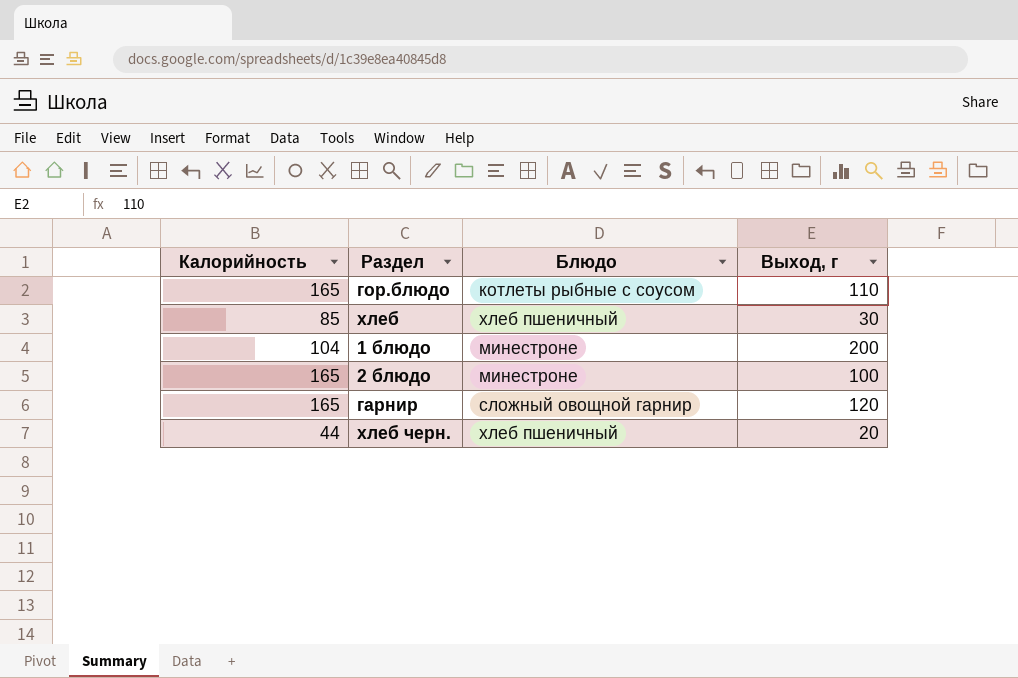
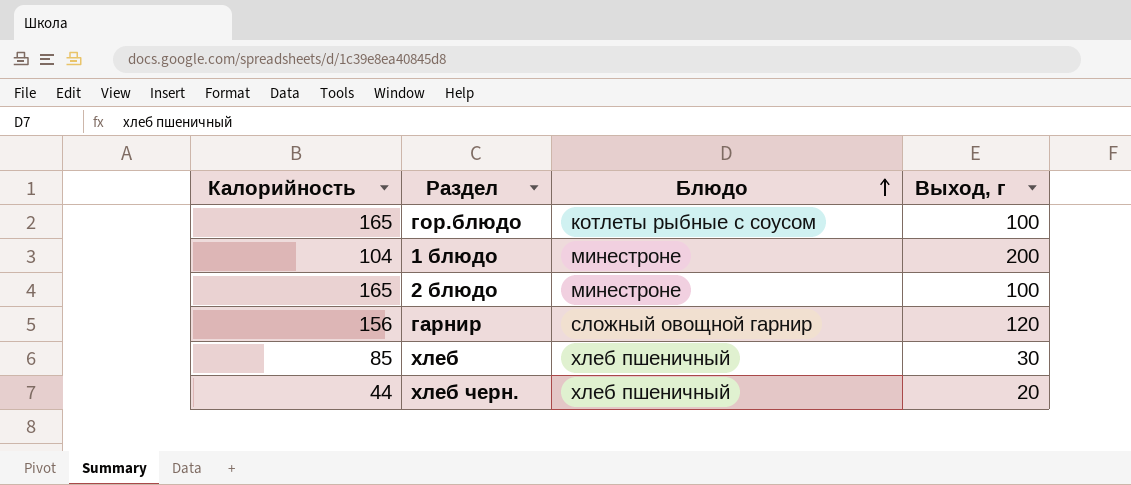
row order: none -> Блюдо ascending
гор.блюдо | Выход, г: 110 -> 100
гарнир | Калорийность: 165 -> 156

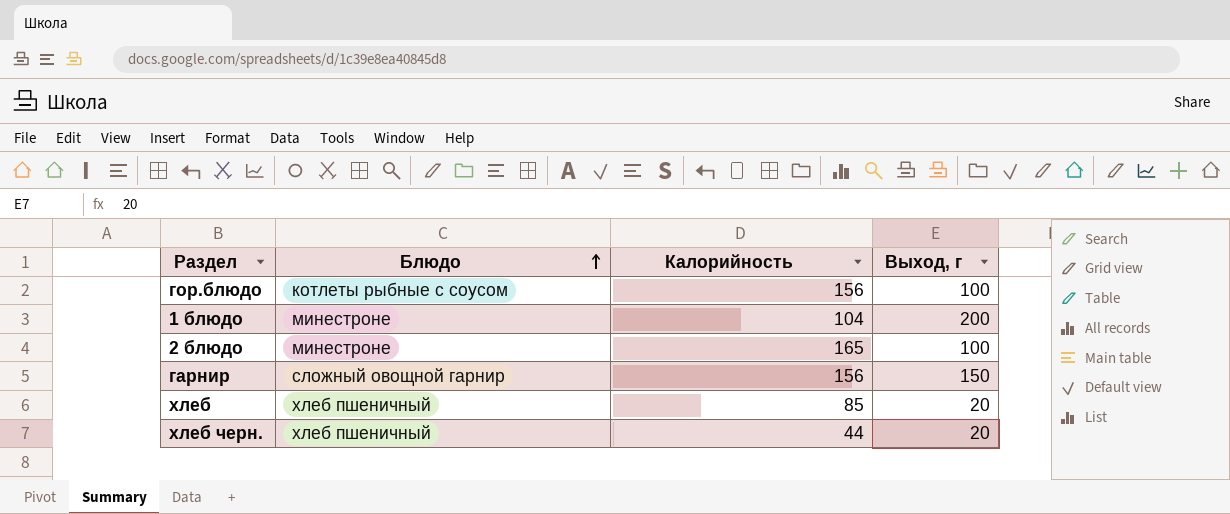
column Калорийность | position: 1 -> 3
гор.блюдо | Калорийность: 165 -> 156
гарнир | Выход, г: 120 -> 150
хлеб | Выход, г: 30 -> 20

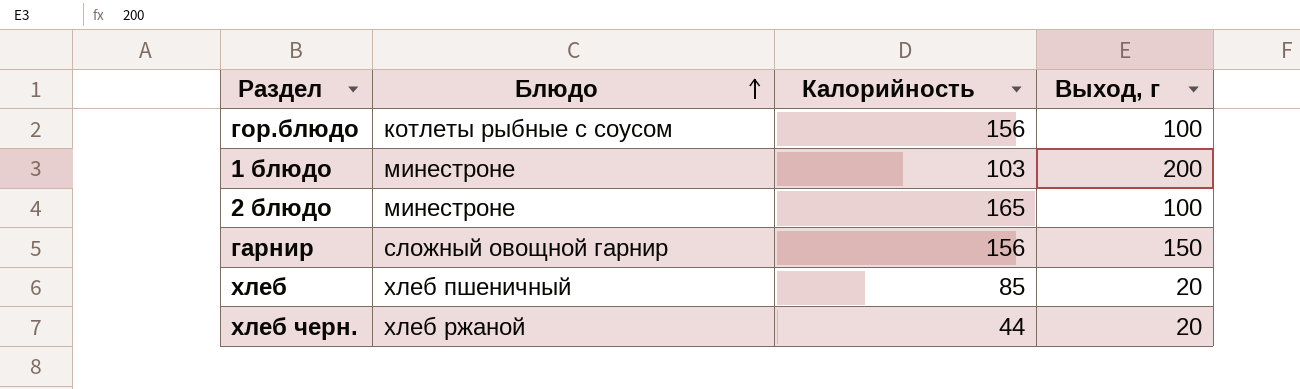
1 блюдо | Калорийность: 104 -> 103
хлеб черн. | Блюдо: хлеб пшеничный -> хлеб ржаной

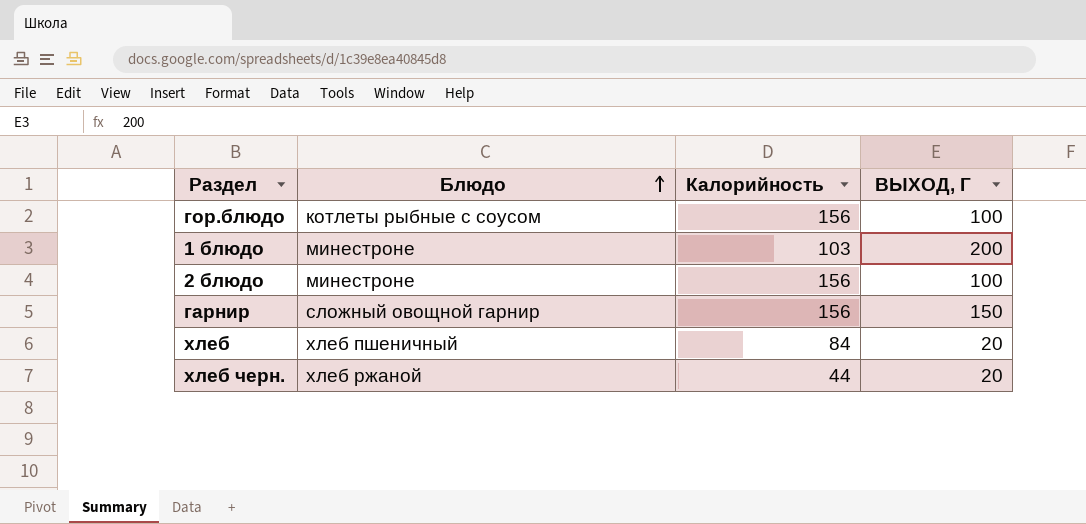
column name: Выход, г -> ВЫХОД, Г
2 блюдо | Калорийность: 165 -> 156
хлеб | Калорийность: 85 -> 84

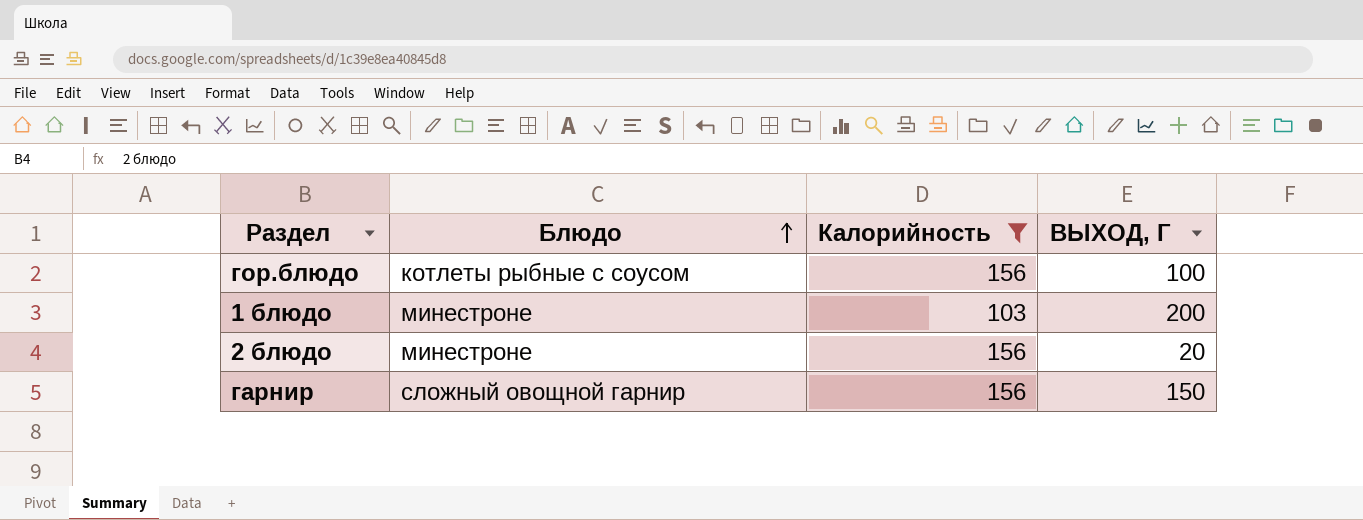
filter: none -> Калорийность >= 103
2 блюдо | ВЫХОД, Г: 100 -> 20

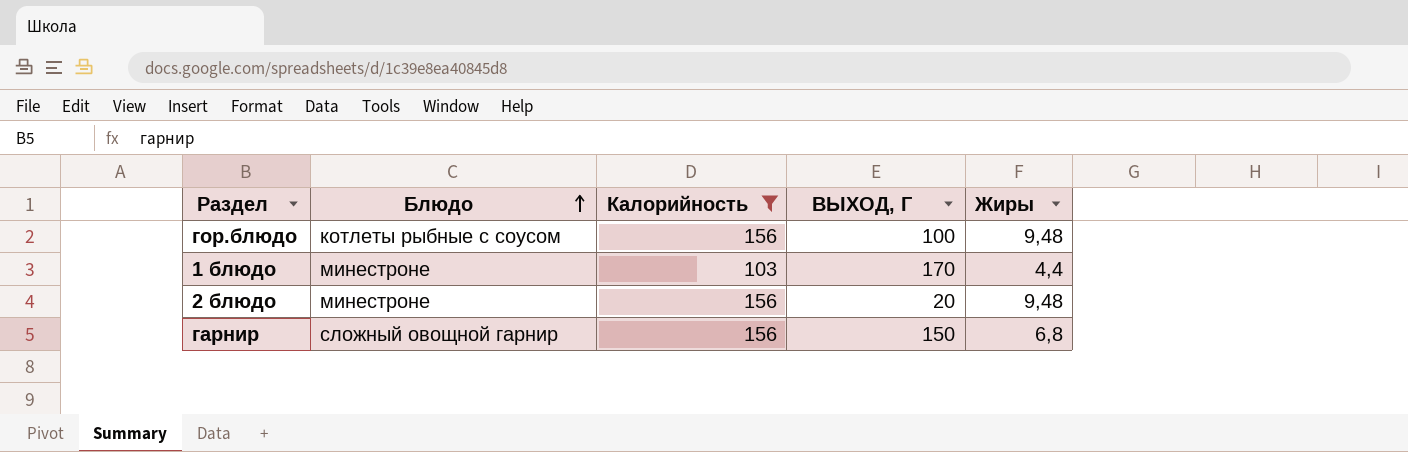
column Жиры | position: none -> 5
1 блюдо | ВЫХОД, Г: 200 -> 170

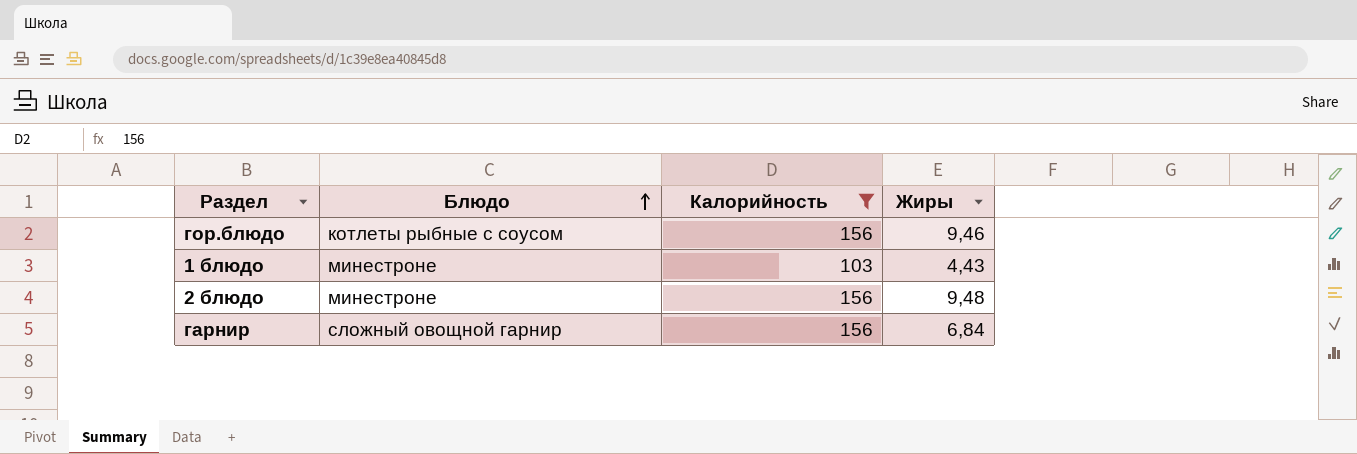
column ВЫХОД, Г | position: 4 -> none
гор.блюдо | Жиры: 9,48 -> 9,46
1 блюдо | Жиры: 4,4 -> 4,43
гарнир | Жиры: 6,8 -> 6,84

